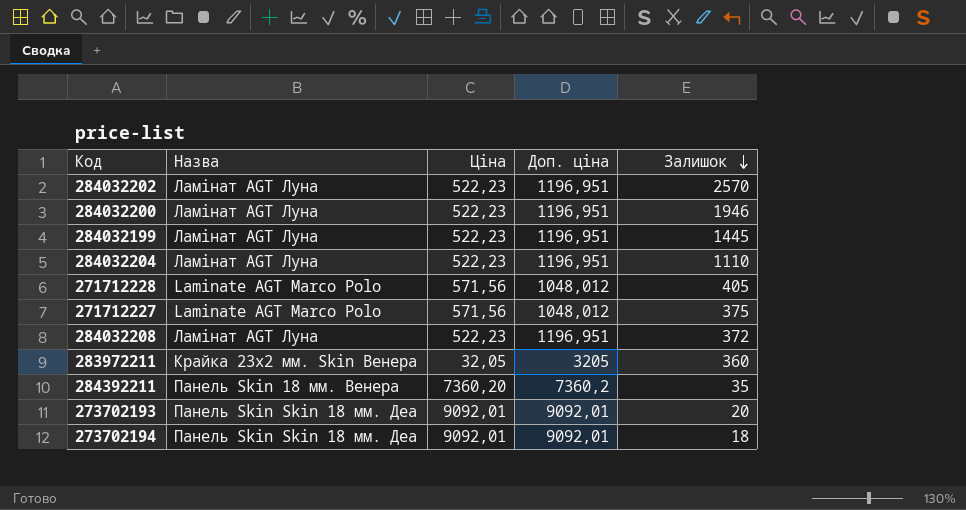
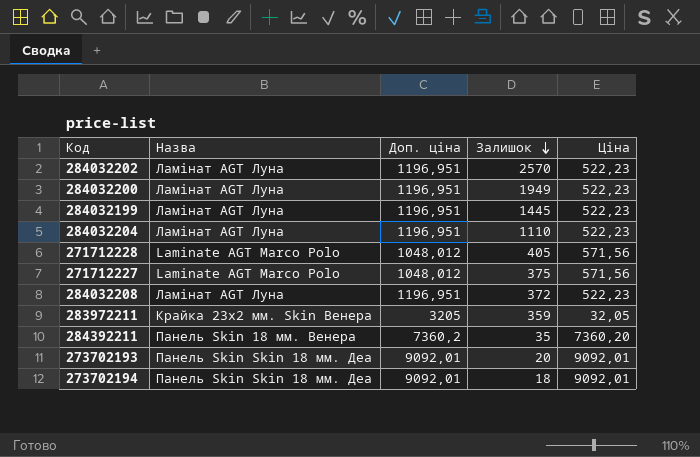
column Ціна | position: 3 -> 5
284032200 | Залишок: 1946 -> 1949
283972211 | Залишок: 360 -> 359

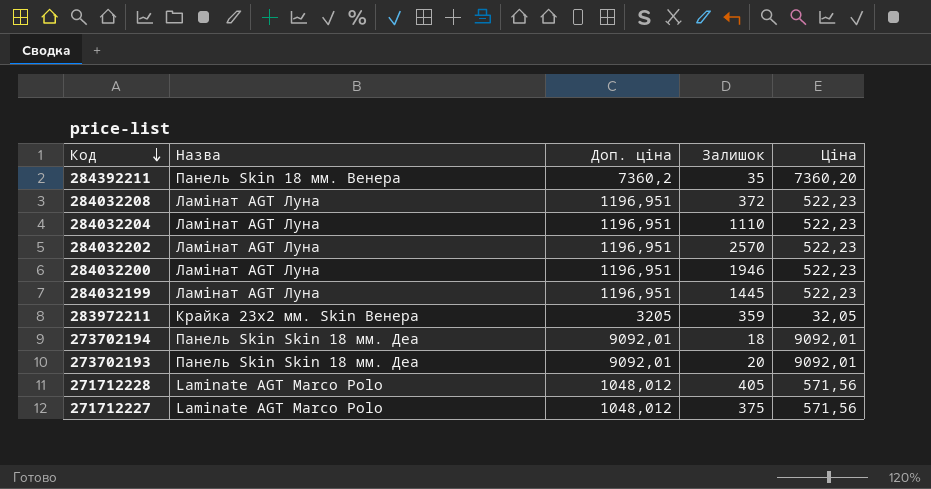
row order: Залишок descending -> Код descending
284032200 | Залишок: 1949 -> 1946

